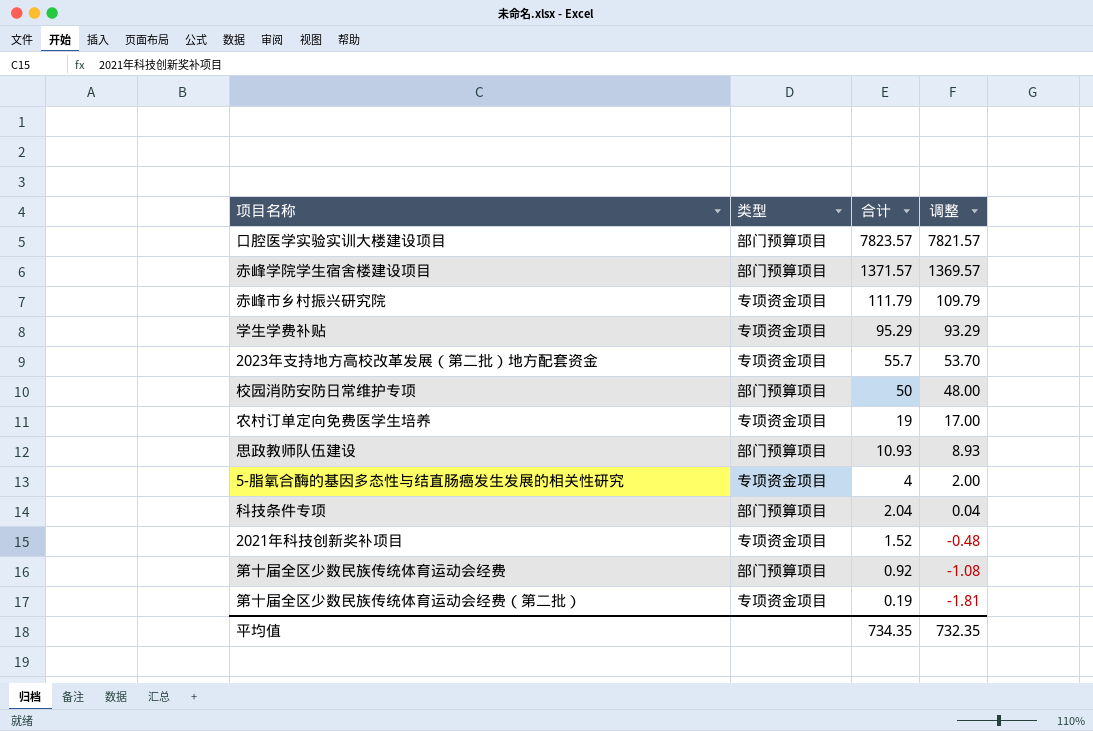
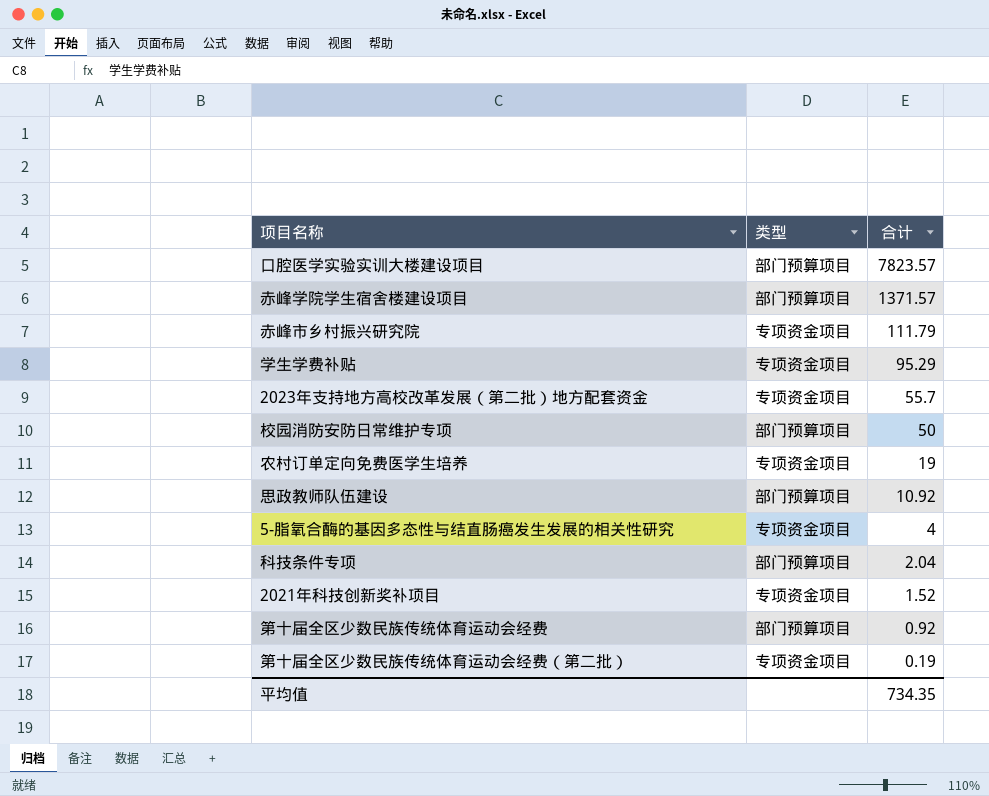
column 调整 | formula: [合计] - 2 -> none
思政教师队伍建设 | 合计: 10.93 -> 10.92

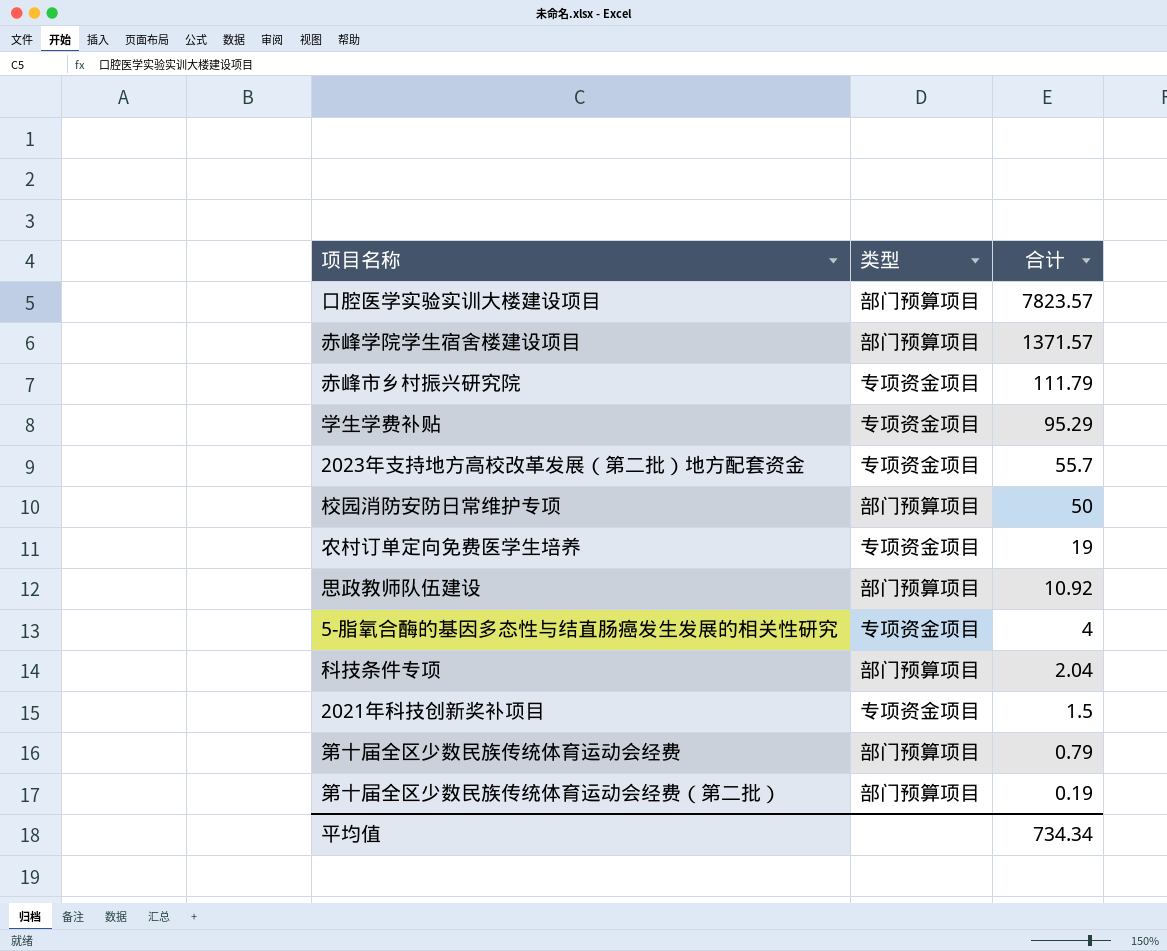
2021年科技创新奖补项目 | 合计: 1.52 -> 1.5
第十届全区少数民族传统体育运动会经费 | 合计: 0.92 -> 0.79
第十届全区少数民族传统体育运动会经费（第二批） | 类型: 专项资金项目 -> 部门预算项目
平均值 | 合计: 734.35 -> 734.34

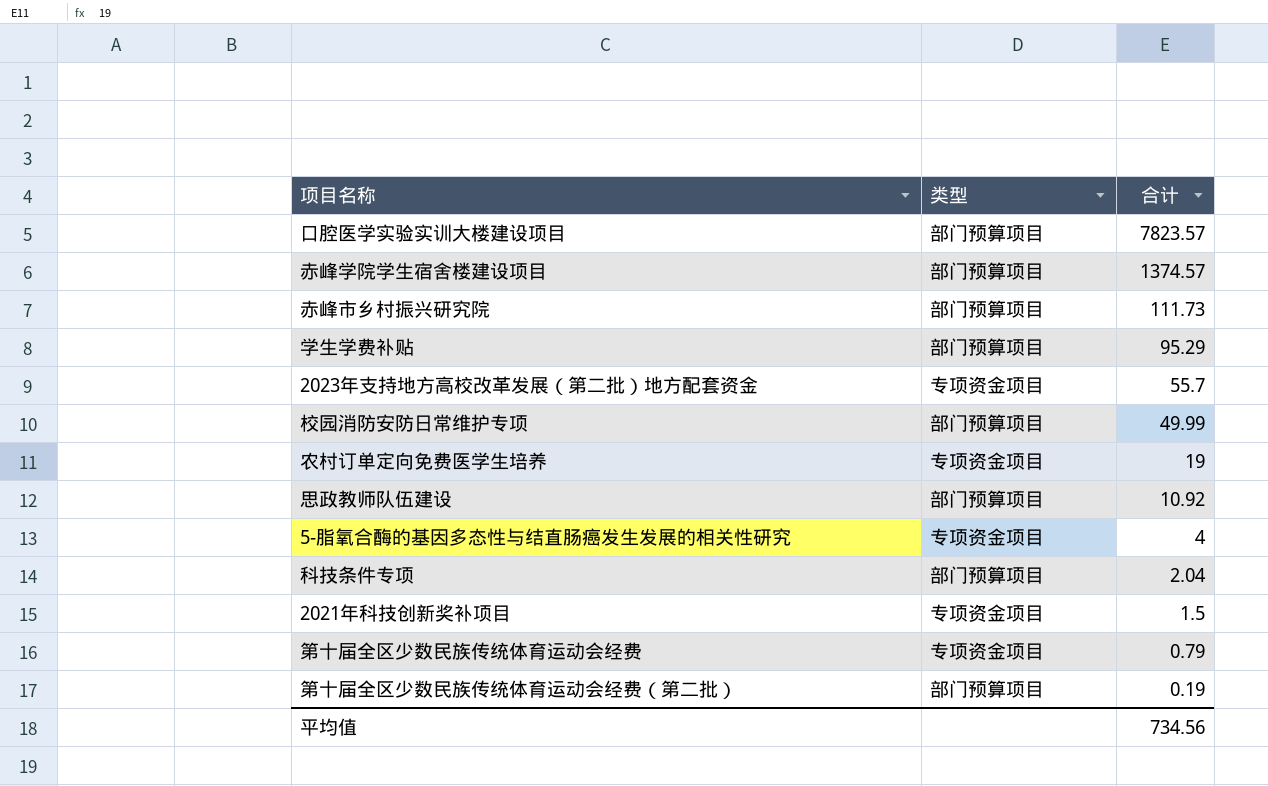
赤峰学院学生宿舍楼建设项目 | 合计: 1371.57 -> 1374.57
赤峰市乡村振兴研究院 | 类型: 专项资金项目 -> 部门预算项目
赤峰市乡村振兴研究院 | 合计: 111.79 -> 111.73
学生学费补贴 | 类型: 专项资金项目 -> 部门预算项目
校园消防安防日常维护专项 | 合计: 50 -> 49.99
第十届全区少数民族传统体育运动会经费 | 类型: 部门预算项目 -> 专项资金项目
平均值 | 合计: 734.34 -> 734.56

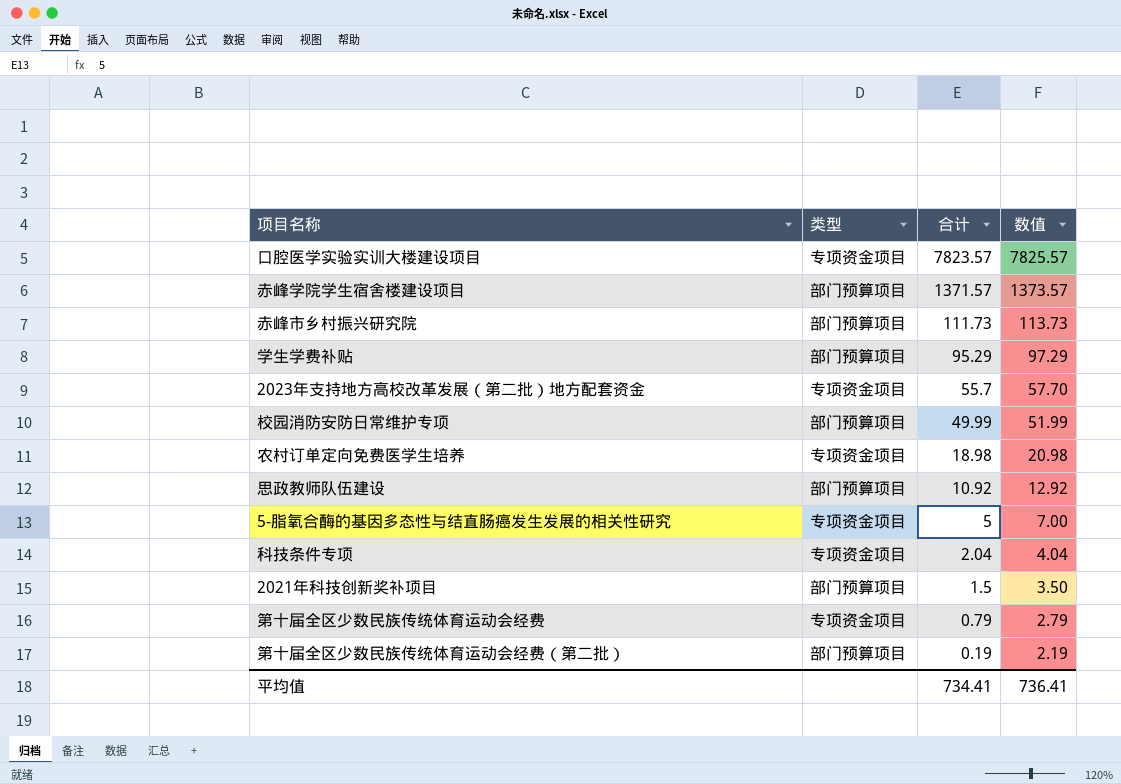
column 数值 | formula: none -> [合计] + 2
口腔医学实验实训大楼建设项目 | 类型: 部门预算项目 -> 专项资金项目
赤峰学院学生宿舍楼建设项目 | 合计: 1374.57 -> 1371.57
农村订单定向免费医学生培养 | 合计: 19 -> 18.98
5-脂氧合酶的基因多态性与结直肠癌发生发展的相关性研究 | 合计: 4 -> 5
科技条件专项 | 类型: 部门预算项目 -> 专项资金项目
2021年科技创新奖补项目 | 类型: 专项资金项目 -> 部门预算项目
平均值 | 合计: 734.56 -> 734.41

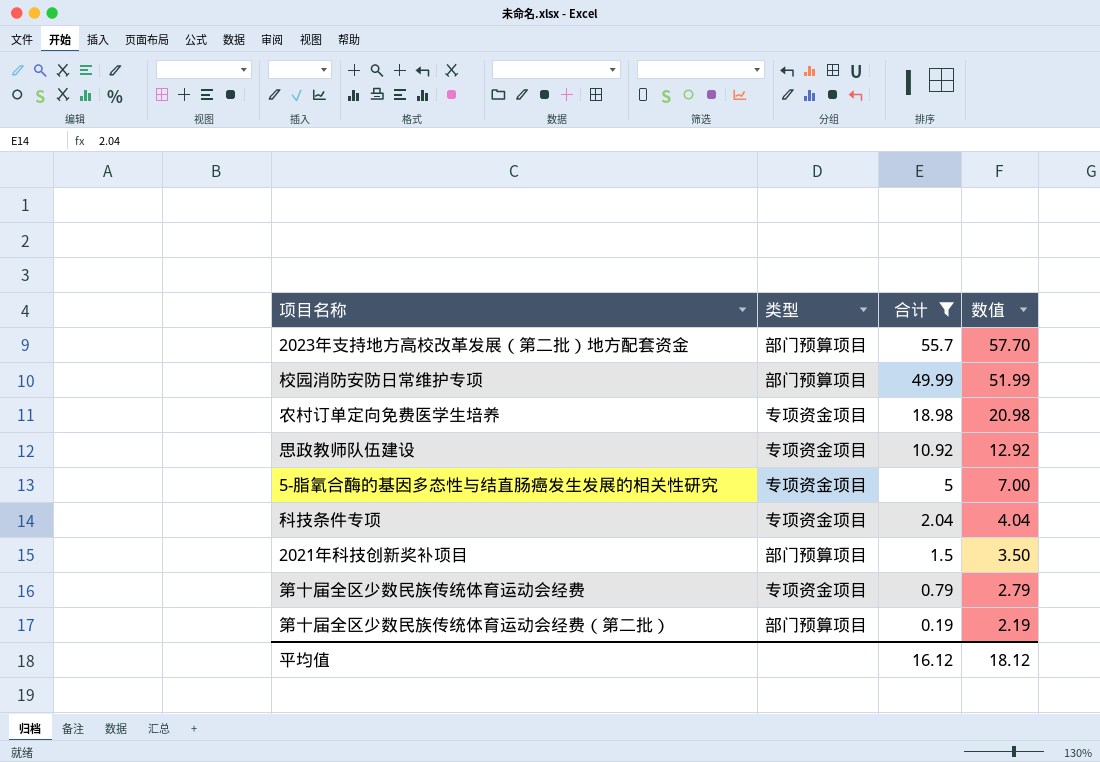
filter: none -> 合计 <= 55.7
2023年支持地方高校改革发展（第二批）地方配套资金 | 类型: 专项资金项目 -> 部门预算项目
思政教师队伍建设 | 类型: 部门预算项目 -> 专项资金项目
平均值 | 合计: 734.41 -> 16.12
平均值 | 数值: 736.41 -> 18.12

